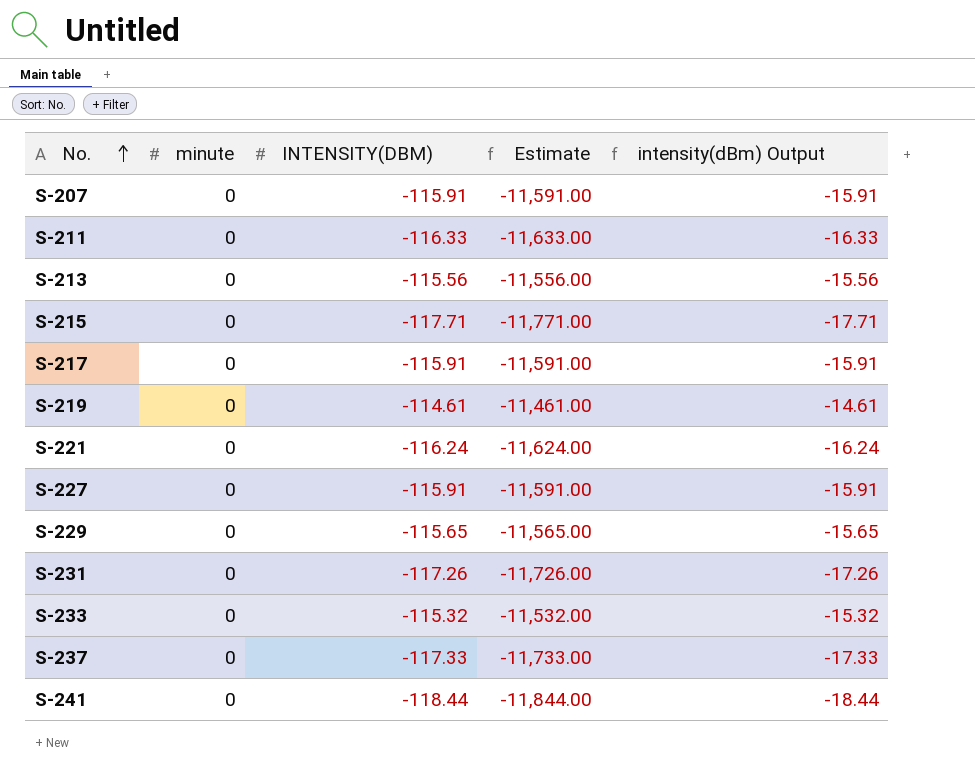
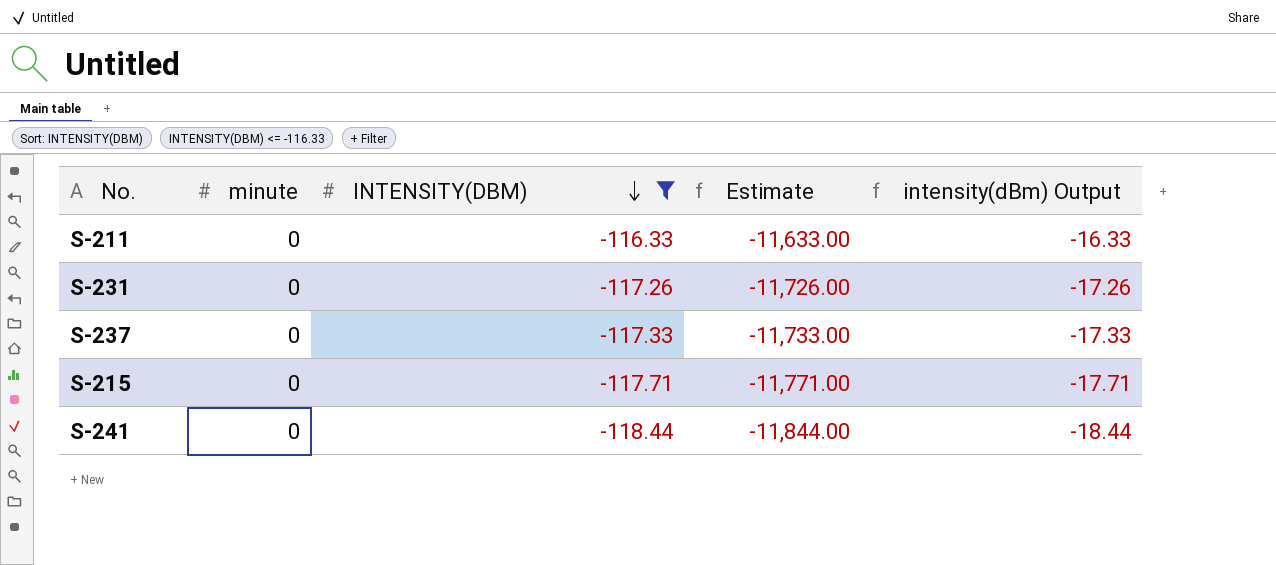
filter: none -> INTENSITY(DBM) <= -116.33
row order: No. ascending -> INTENSITY(DBM) descending

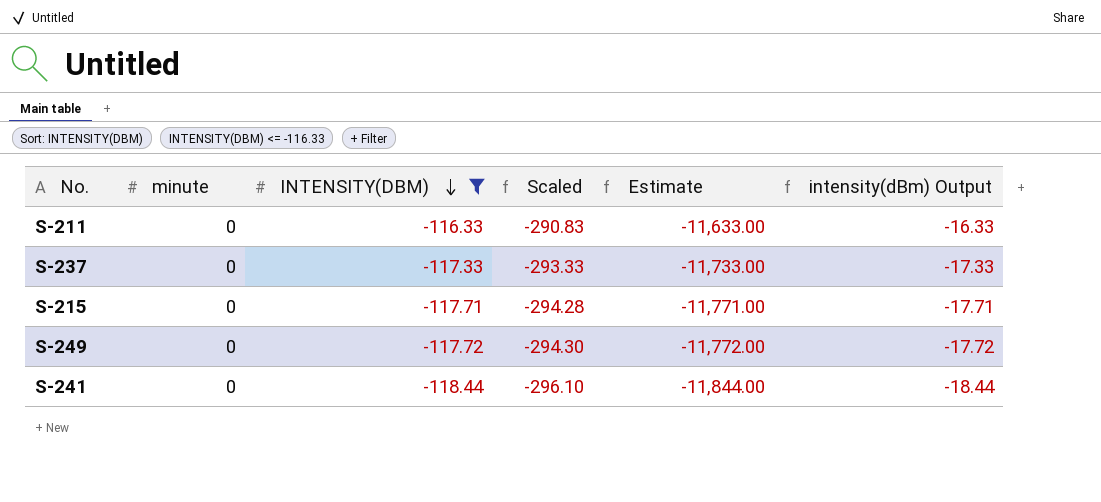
column Scaled | formula: none -> [INTENSITY(DBM)] * 2.5
row S-231: 0 | -117.26 | -11,726.00 | -17.26 -> none
row S-249: none -> 0 | -117.72 | -294.30 | -11,772.00 | -17.72

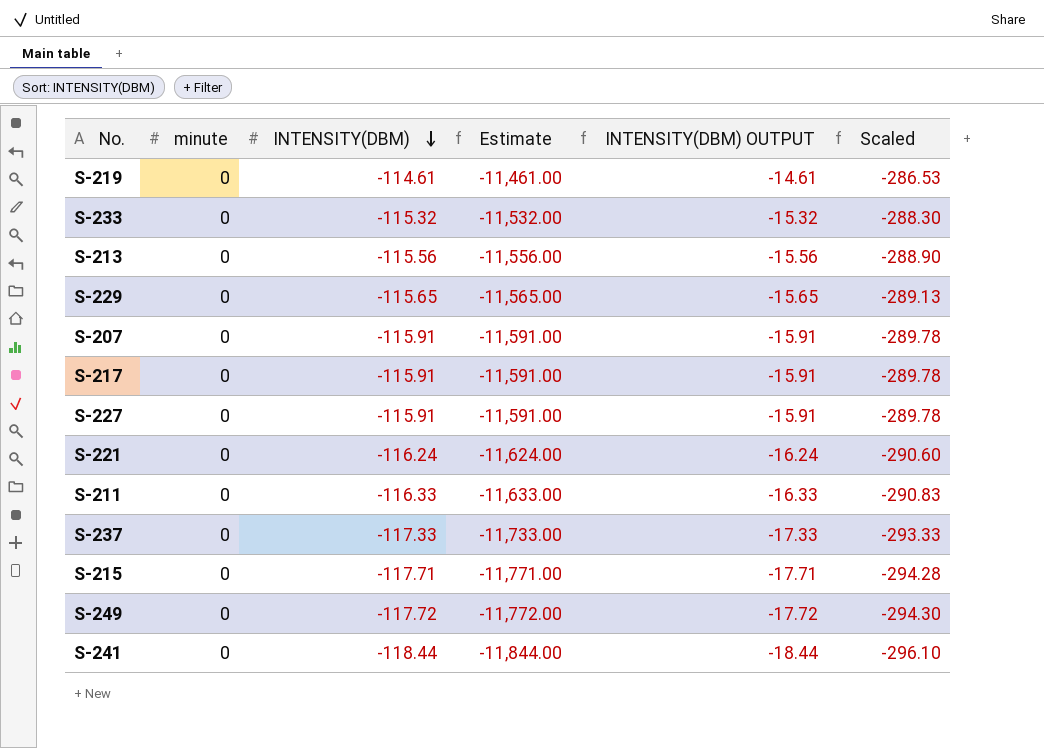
filter: INTENSITY(DBM) <= -116.33 -> none
column name: intensity(dBm) Output -> INTENSITY(DBM) OUTPUT
column Scaled | position: 4 -> 6

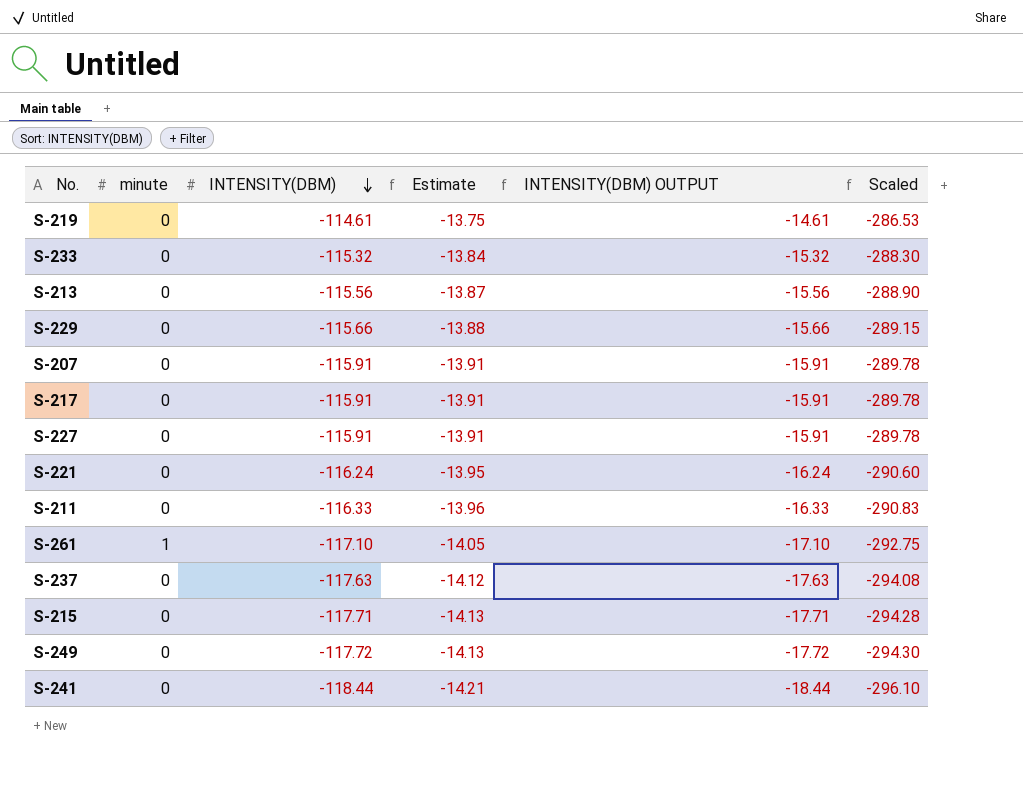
column Estimate | formula: [INTENSITY(DBM)] * 100 -> [INTENSITY(DBM)] * 0.12
S-229 | INTENSITY(DBM): -115.65 -> -115.66
S-229 | INTENSITY(DBM) OUTPUT: -15.65 -> -15.66
S-229 | Scaled: -289.13 -> -289.15
row S-261: none -> 1 | -117.10 | -14.05 | -17.10 | -292.75
S-237 | INTENSITY(DBM): -117.33 -> -117.63
S-237 | INTENSITY(DBM) OUTPUT: -17.33 -> -17.63
S-237 | Scaled: -293.33 -> -294.08

